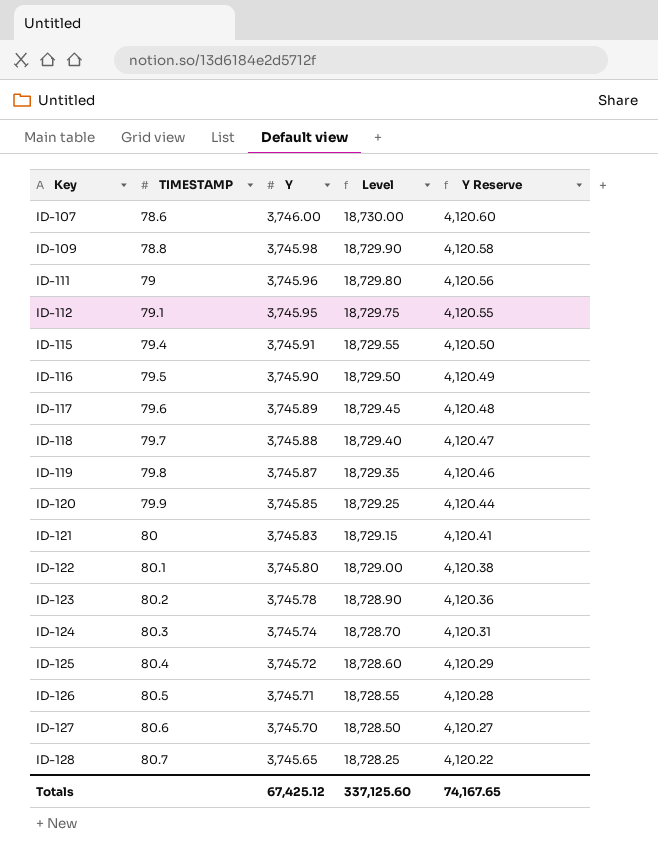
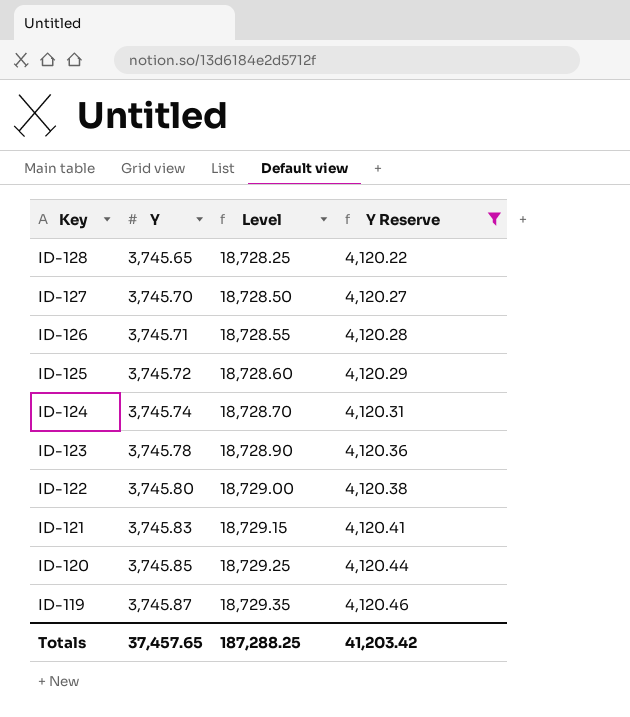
filter: none -> Y Reserve <= 4,120.46
row order: Key ascending -> Key descending
column TIMESTAMP | position: 2 -> none
Totals | Y: 67,425.12 -> 37,457.65
Totals | Level: 337,125.60 -> 187,288.25
Totals | Y Reserve: 74,167.65 -> 41,203.42

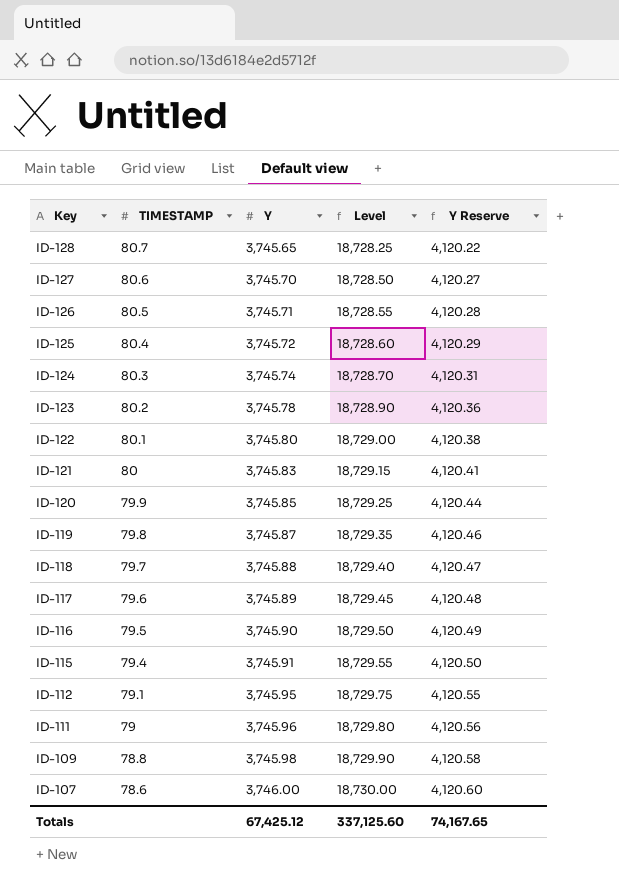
filter: Y Reserve <= 4,120.46 -> none
column TIMESTAMP | position: none -> 2
Totals | Y: 37,457.65 -> 67,425.12
Totals | Level: 187,288.25 -> 337,125.60
Totals | Y Reserve: 41,203.42 -> 74,167.65

